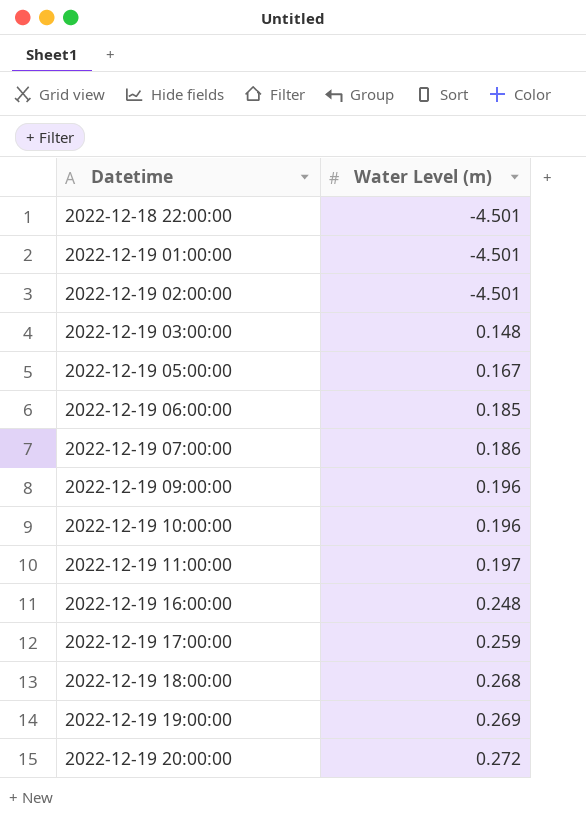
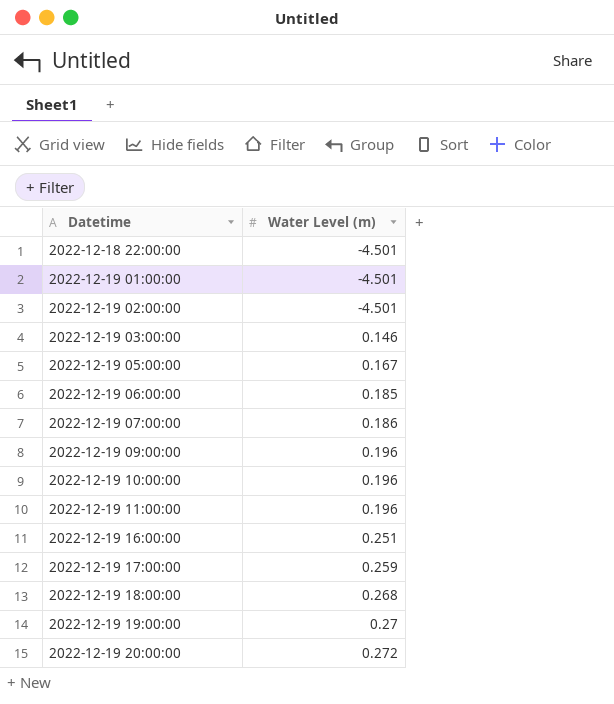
2022-12-19 03:00:00 | Water Level (m): 0.148 -> 0.146
2022-12-19 11:00:00 | Water Level (m): 0.197 -> 0.196
2022-12-19 16:00:00 | Water Level (m): 0.248 -> 0.251
2022-12-19 19:00:00 | Water Level (m): 0.269 -> 0.27

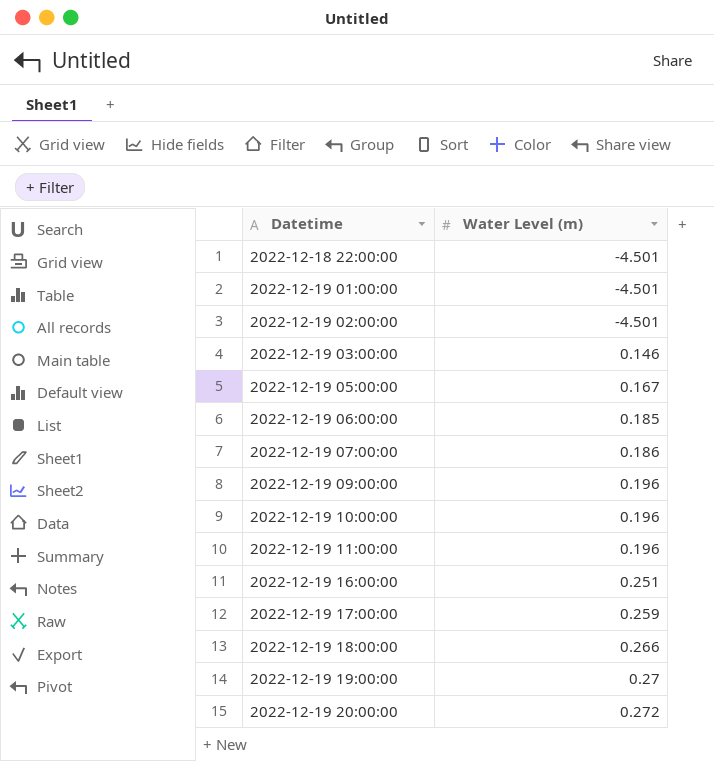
2022-12-19 18:00:00 | Water Level (m): 0.268 -> 0.266

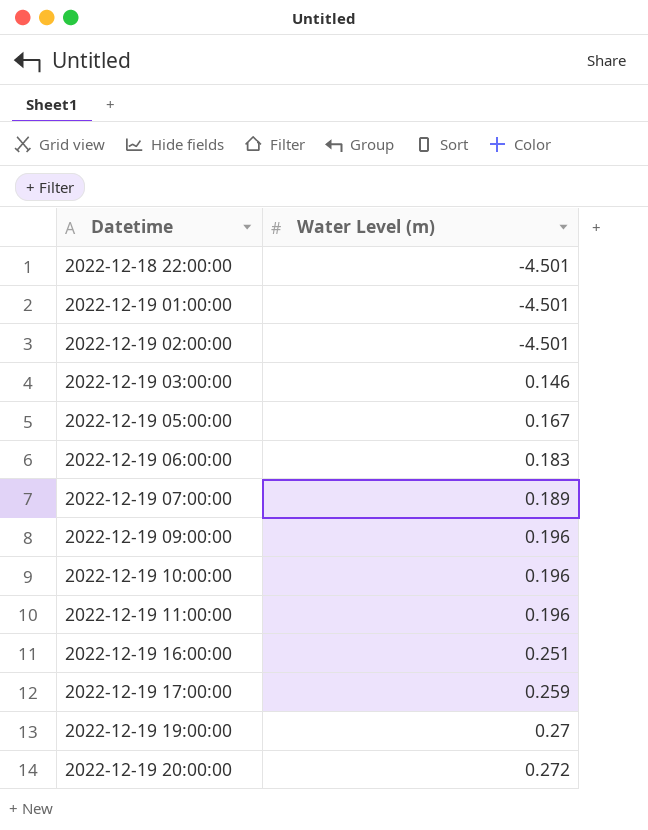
row 2022-12-19 18:00:00: 0.266 -> none
2022-12-19 06:00:00 | Water Level (m): 0.185 -> 0.183
2022-12-19 07:00:00 | Water Level (m): 0.186 -> 0.189

